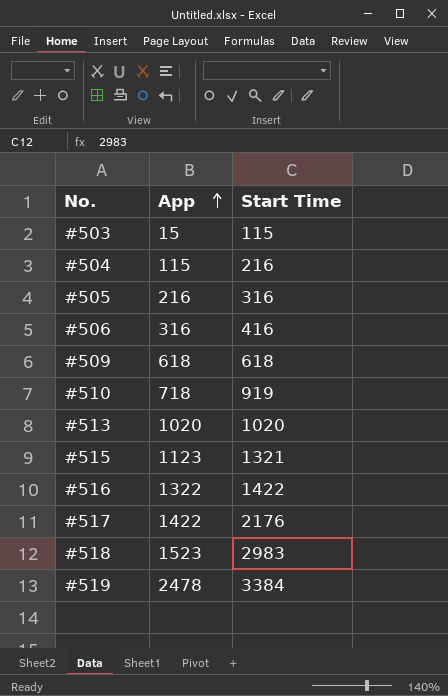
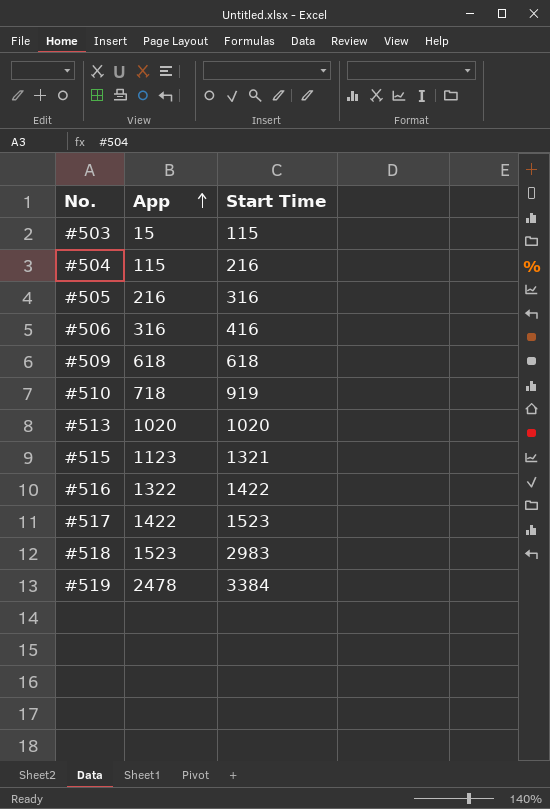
#517 | Start Time: 2176 -> 1523

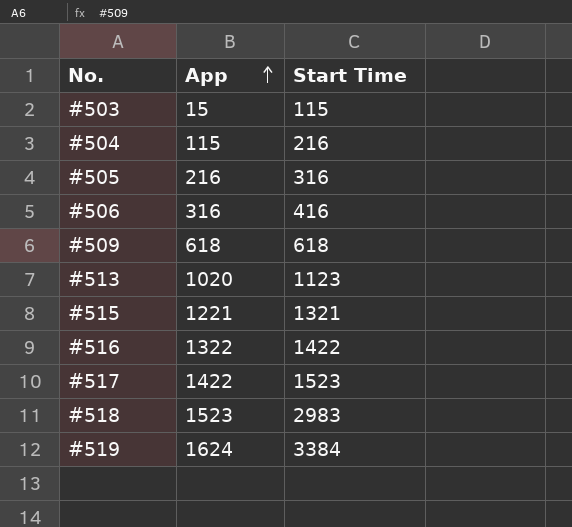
row #510: 718 | 919 -> none
#513 | Start Time: 1020 -> 1123
#515 | App: 1123 -> 1221
#519 | App: 2478 -> 1624

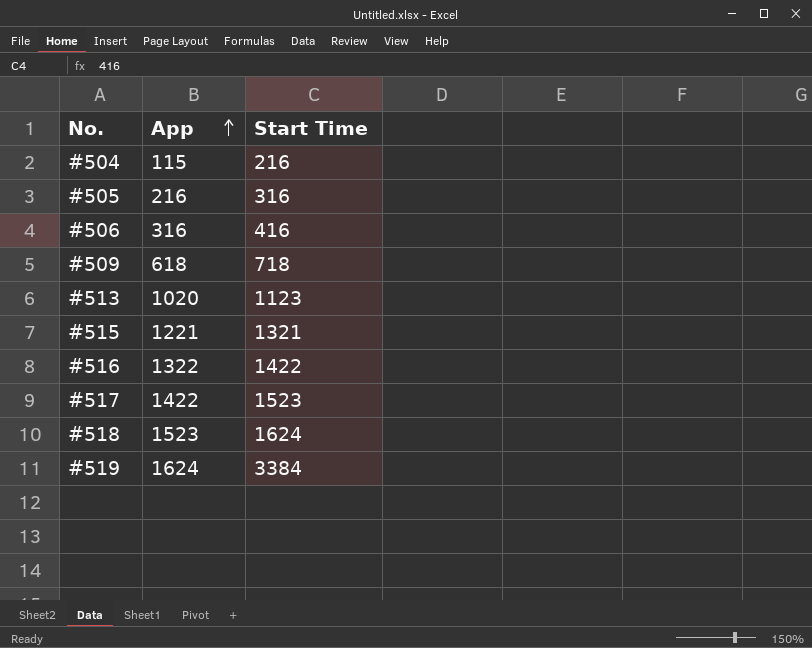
row #503: 15 | 115 -> none
#509 | Start Time: 618 -> 718
#518 | Start Time: 2983 -> 1624

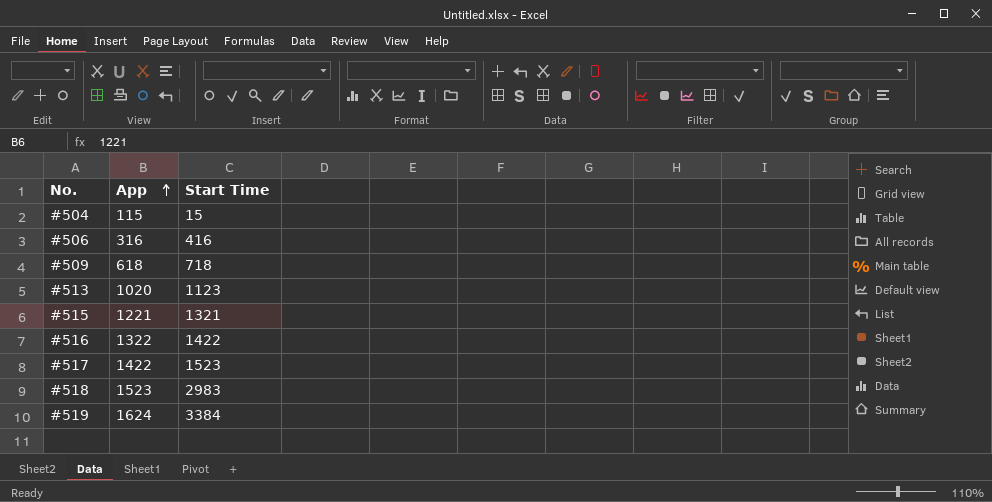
row #505: 216 | 316 -> none
#504 | Start Time: 216 -> 15
#518 | Start Time: 1624 -> 2983

